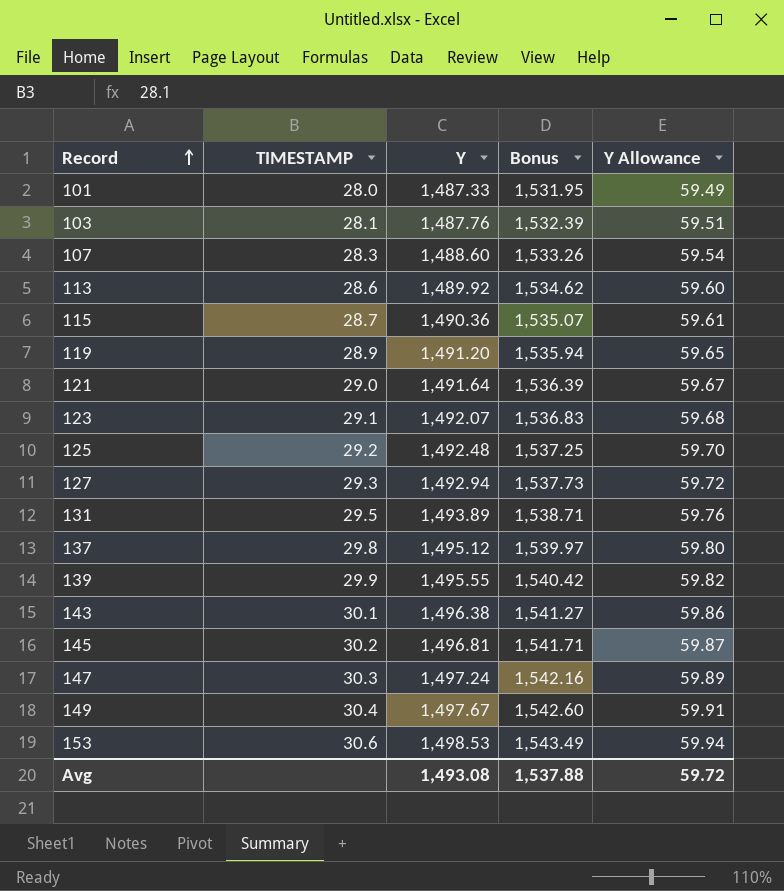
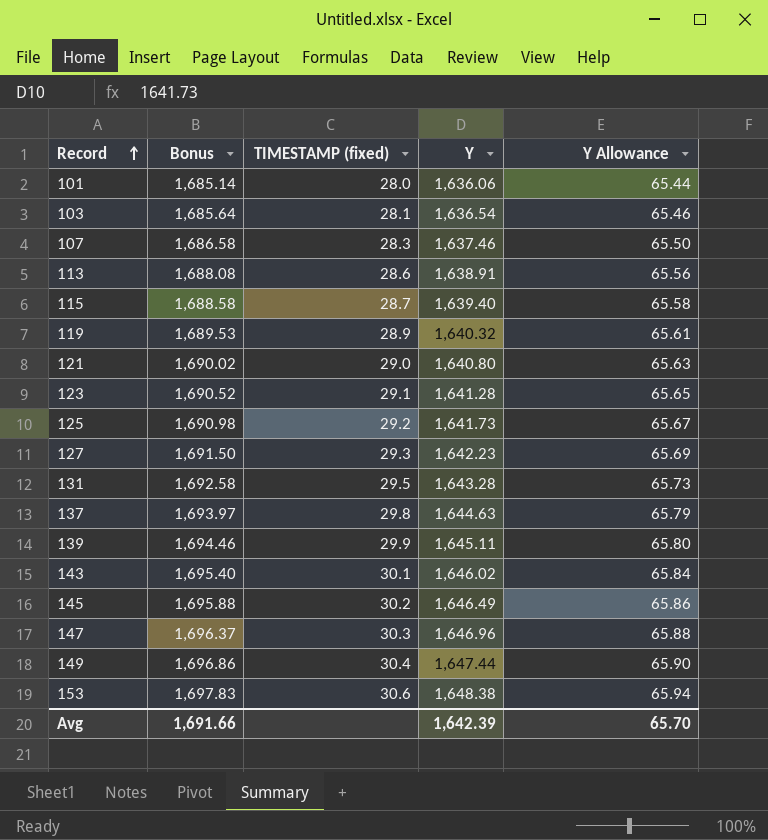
column Bonus | position: 4 -> 2
column name: TIMESTAMP -> TIMESTAMP (fixed)
101 | Bonus: 1,531.95 -> 1,685.14
101 | Y: 1,487.33 -> 1,636.06
101 | Y Allowance: 59.49 -> 65.44
103 | Bonus: 1,532.39 -> 1,685.64
103 | Y: 1,487.76 -> 1,636.54
103 | Y Allowance: 59.51 -> 65.46
107 | Bonus: 1,533.26 -> 1,686.58
107 | Y: 1,488.60 -> 1,637.46
107 | Y Allowance: 59.54 -> 65.50
113 | Bonus: 1,534.62 -> 1,688.08
113 | Y: 1,489.92 -> 1,638.91
113 | Y Allowance: 59.60 -> 65.56
115 | Bonus: 1,535.07 -> 1,688.58
115 | Y: 1,490.36 -> 1,639.40
115 | Y Allowance: 59.61 -> 65.58
119 | Bonus: 1,535.94 -> 1,689.53
119 | Y: 1,491.20 -> 1,640.32
119 | Y Allowance: 59.65 -> 65.61
121 | Bonus: 1,536.39 -> 1,690.02
121 | Y: 1,491.64 -> 1,640.80
121 | Y Allowance: 59.67 -> 65.63
123 | Bonus: 1,536.83 -> 1,690.52
123 | Y: 1,492.07 -> 1,641.28
123 | Y Allowance: 59.68 -> 65.65
125 | Bonus: 1,537.25 -> 1,690.98
125 | Y: 1,492.48 -> 1,641.73
125 | Y Allowance: 59.70 -> 65.67
127 | Bonus: 1,537.73 -> 1,691.50
127 | Y: 1,492.94 -> 1,642.23
127 | Y Allowance: 59.72 -> 65.69
131 | Bonus: 1,538.71 -> 1,692.58
131 | Y: 1,493.89 -> 1,643.28
131 | Y Allowance: 59.76 -> 65.73
137 | Bonus: 1,539.97 -> 1,693.97
137 | Y: 1,495.12 -> 1,644.63
137 | Y Allowance: 59.80 -> 65.79
139 | Bonus: 1,540.42 -> 1,694.46
139 | Y: 1,495.55 -> 1,645.11
139 | Y Allowance: 59.82 -> 65.80
143 | Bonus: 1,541.27 -> 1,695.40
143 | Y: 1,496.38 -> 1,646.02
143 | Y Allowance: 59.86 -> 65.84
145 | Bonus: 1,541.71 -> 1,695.88
145 | Y: 1,496.81 -> 1,646.49
145 | Y Allowance: 59.87 -> 65.86
147 | Bonus: 1,542.16 -> 1,696.37
147 | Y: 1,497.24 -> 1,646.96
147 | Y Allowance: 59.89 -> 65.88
149 | Bonus: 1,542.60 -> 1,696.86
149 | Y: 1,497.67 -> 1,647.44
149 | Y Allowance: 59.91 -> 65.90
153 | Bonus: 1,543.49 -> 1,697.83
153 | Y: 1,498.53 -> 1,648.38
153 | Y Allowance: 59.94 -> 65.94
Avg | Bonus: 1,537.88 -> 1,691.66
Avg | Y: 1,493.08 -> 1,642.39
Avg | Y Allowance: 59.72 -> 65.70

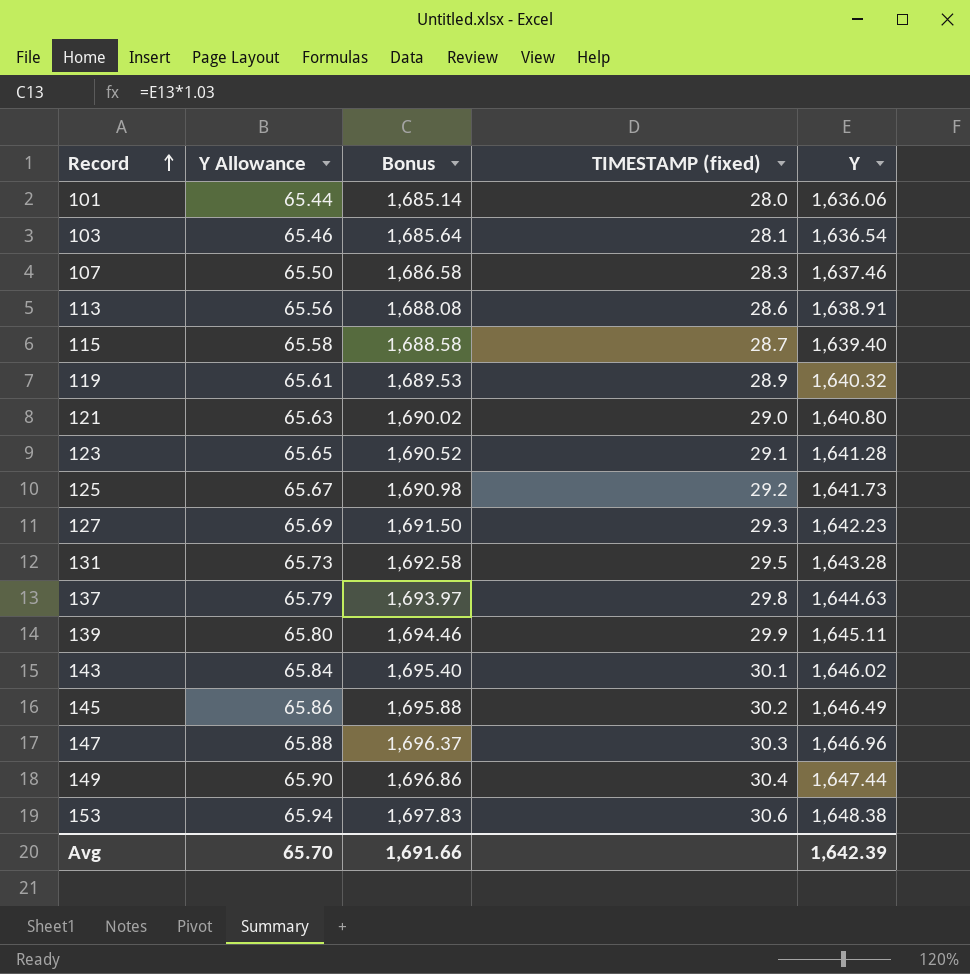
column Y Allowance | position: 5 -> 2

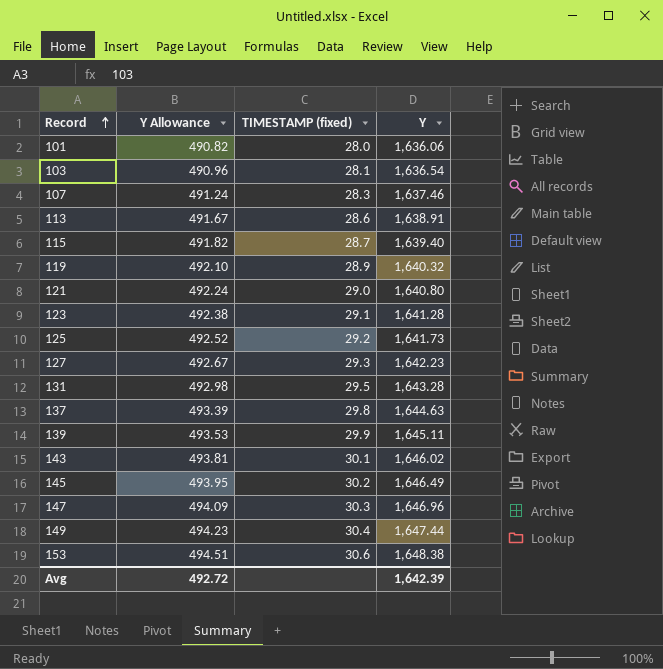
column Bonus | formula: [Y] * 1.03 -> none
column Y Allowance | formula: [Y] * 0.04 -> [Y] * 0.3
Avg | Y Allowance: 65.70 -> 492.72

